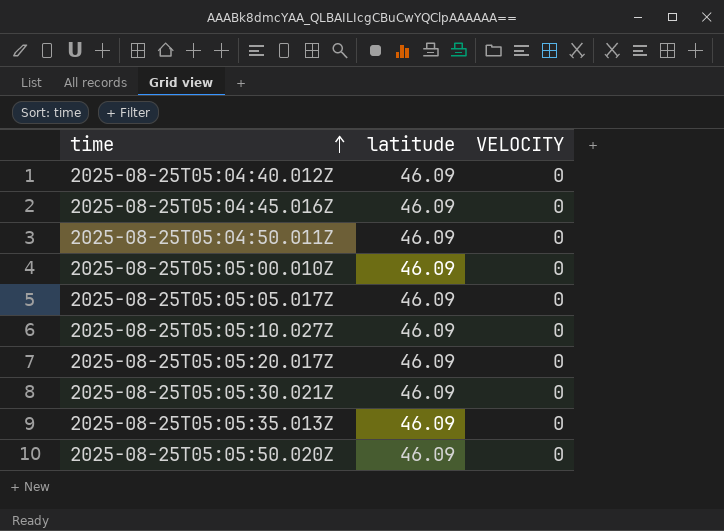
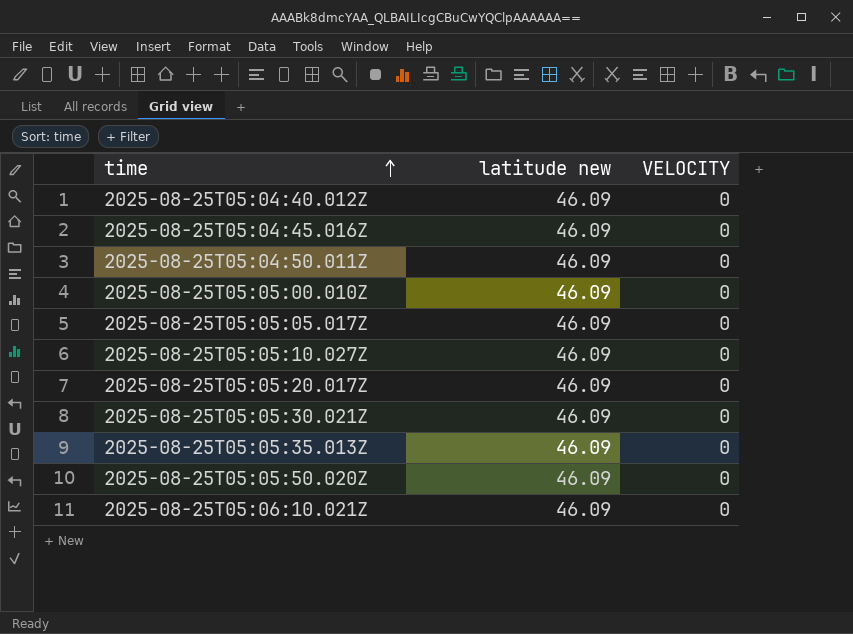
column name: latitude -> latitude new
row 2025-08-25T05:06:10.021Z: none -> 46.09 | 0

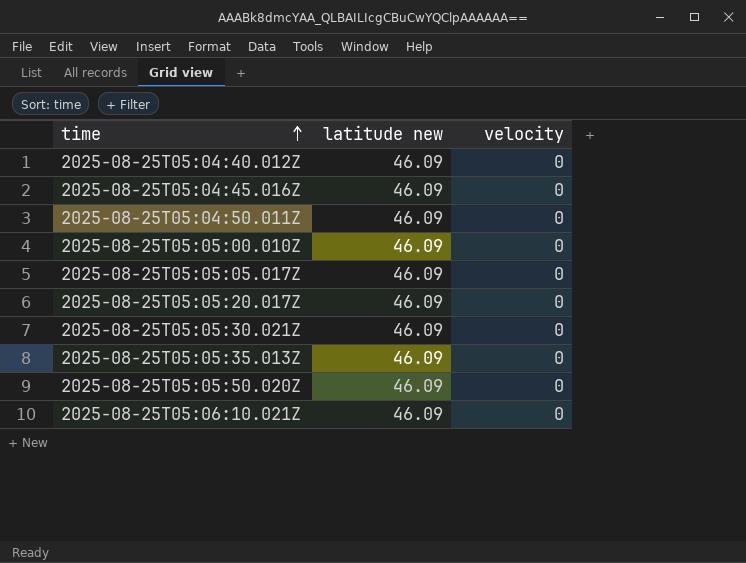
column name: VELOCITY -> velocity
row 2025-08-25T05:05:10.027Z: 46.09 | 0 -> none

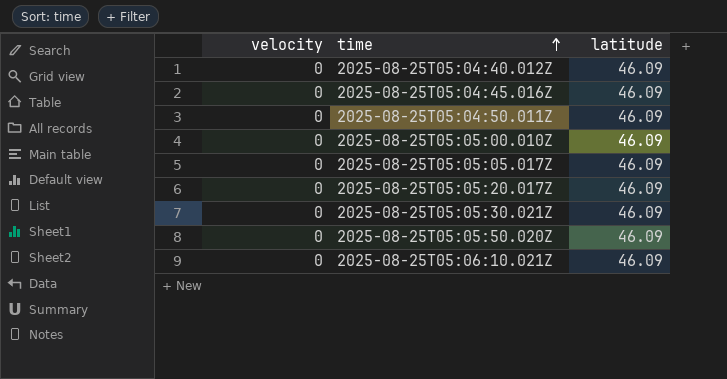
column velocity | position: 3 -> 1
column name: latitude new -> latitude
row 2025-08-25T05:05:35.013Z: 46.09 | 0 -> none

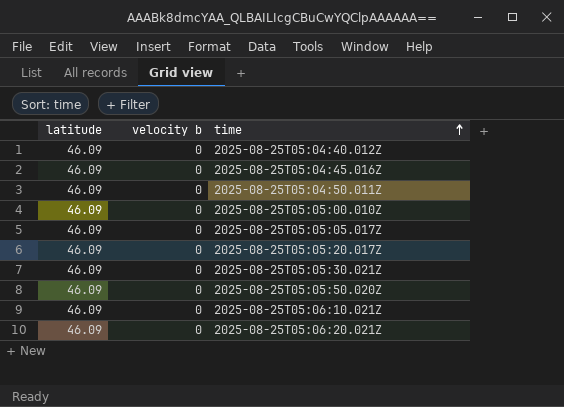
column latitude | position: 3 -> 1
column name: velocity -> velocity b
row 2025-08-25T05:06:20.021Z: none -> 46.09 | 0

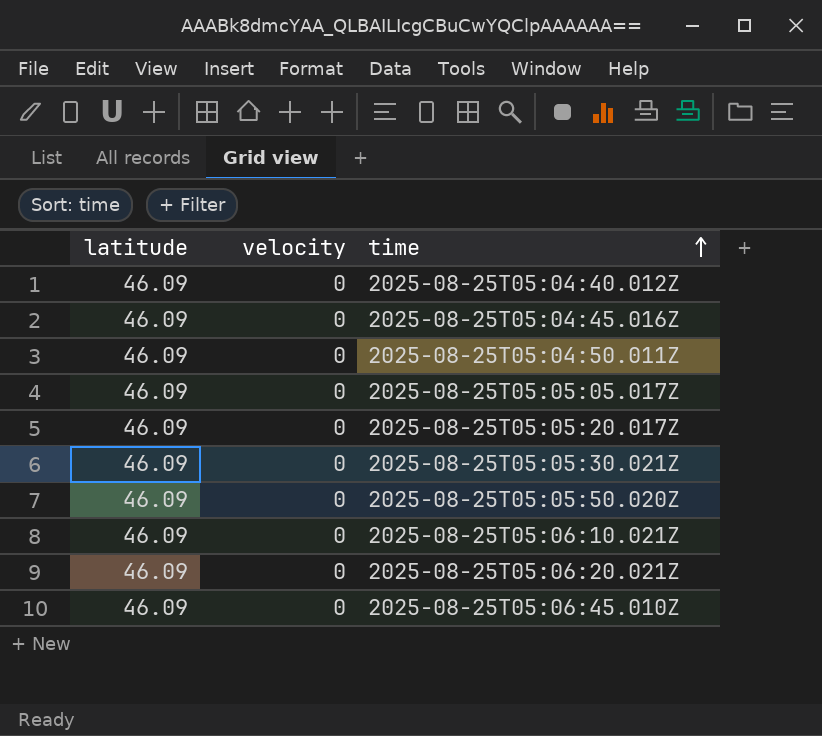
column name: velocity b -> velocity
row 2025-08-25T05:05:00.010Z: 46.09 | 0 -> none
row 2025-08-25T05:06:45.010Z: none -> 46.09 | 0

